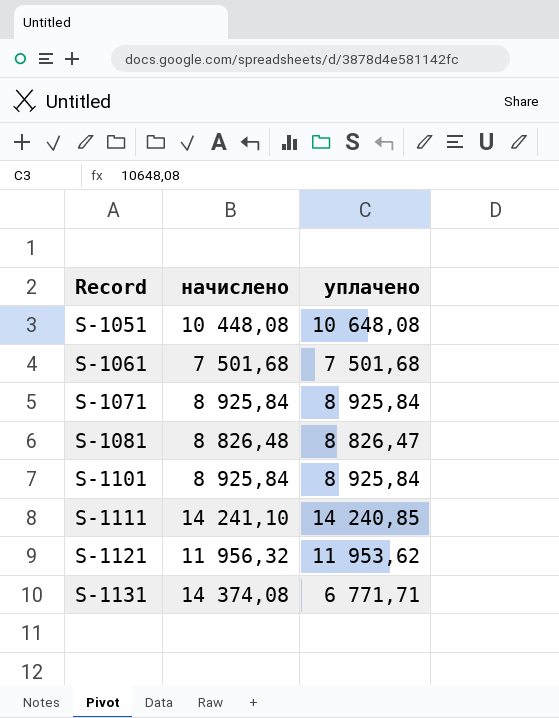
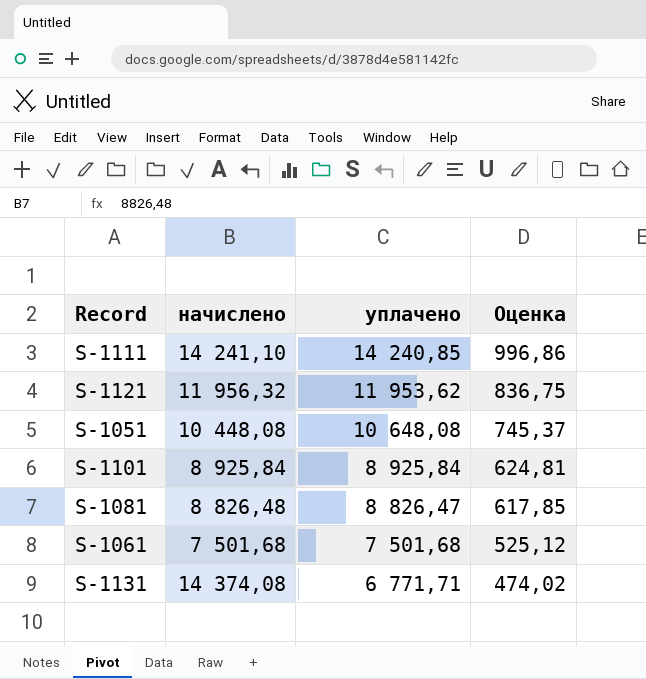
row order: Record ascending -> уплачено descending
column Оценка | formula: none -> [уплачено] * 0,07
row S-1071: 8 925,84 | 8 925,84 -> none

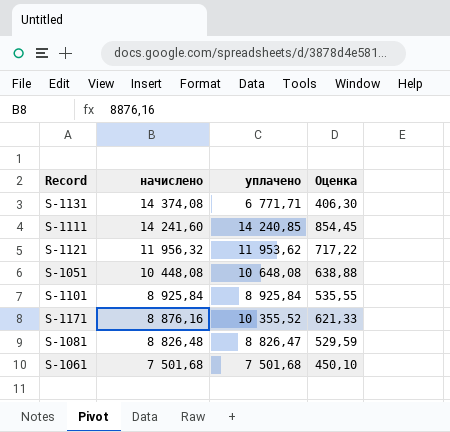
row order: уплачено descending -> начислено descending
column Оценка | formula: [уплачено] * 0,07 -> [уплачено] * 0,06
S-1111 | начислено: 14 241,10 -> 14 241,60
row S-1171: none -> 8 876,16 | 10 355,52 | 621,33

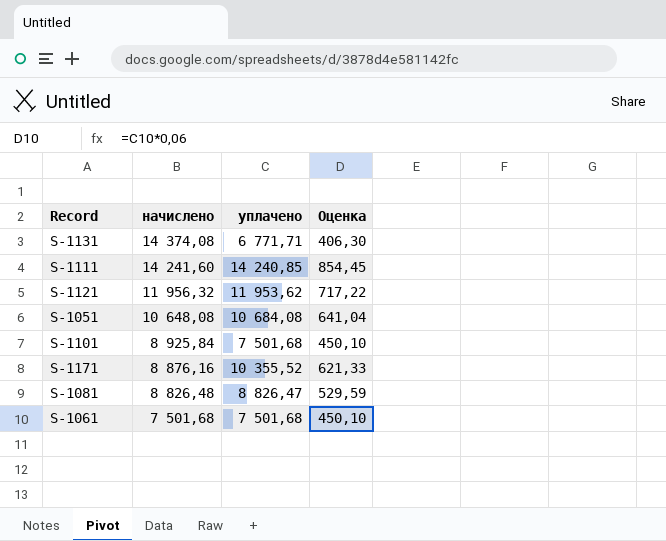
S-1051 | начислено: 10 448,08 -> 10 648,08
S-1051 | уплачено: 10 648,08 -> 10 684,08
S-1051 | Оценка: 638,88 -> 641,04
S-1101 | уплачено: 8 925,84 -> 7 501,68
S-1101 | Оценка: 535,55 -> 450,10

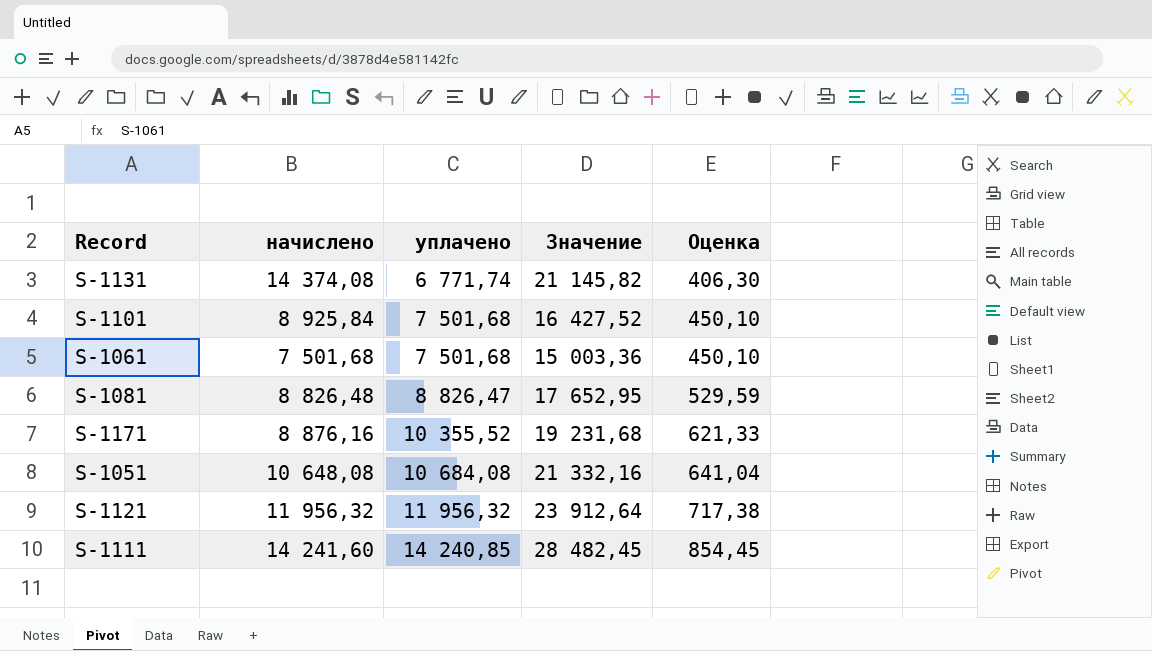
row order: начислено descending -> уплачено ascending
column Значение | formula: none -> [начислено] + [уплачено]
S-1131 | уплачено: 6 771,71 -> 6 771,74
S-1121 | уплачено: 11 953,62 -> 11 956,32
S-1121 | Оценка: 717,22 -> 717,38

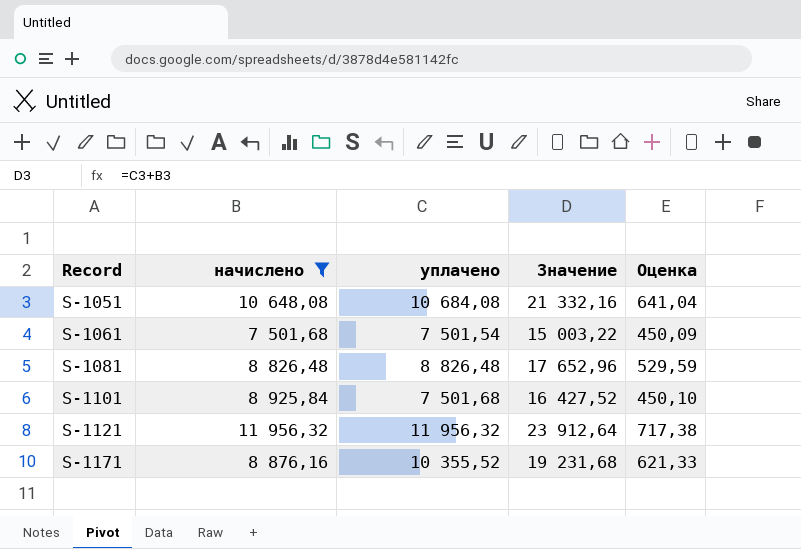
filter: none -> начислено <= 11 956,32
row order: уплачено ascending -> Record ascending
S-1061 | уплачено: 7 501,68 -> 7 501,54
S-1061 | Значение: 15 003,36 -> 15 003,22
S-1061 | Оценка: 450,10 -> 450,09
S-1081 | уплачено: 8 826,47 -> 8 826,48
S-1081 | Значение: 17 652,95 -> 17 652,96

